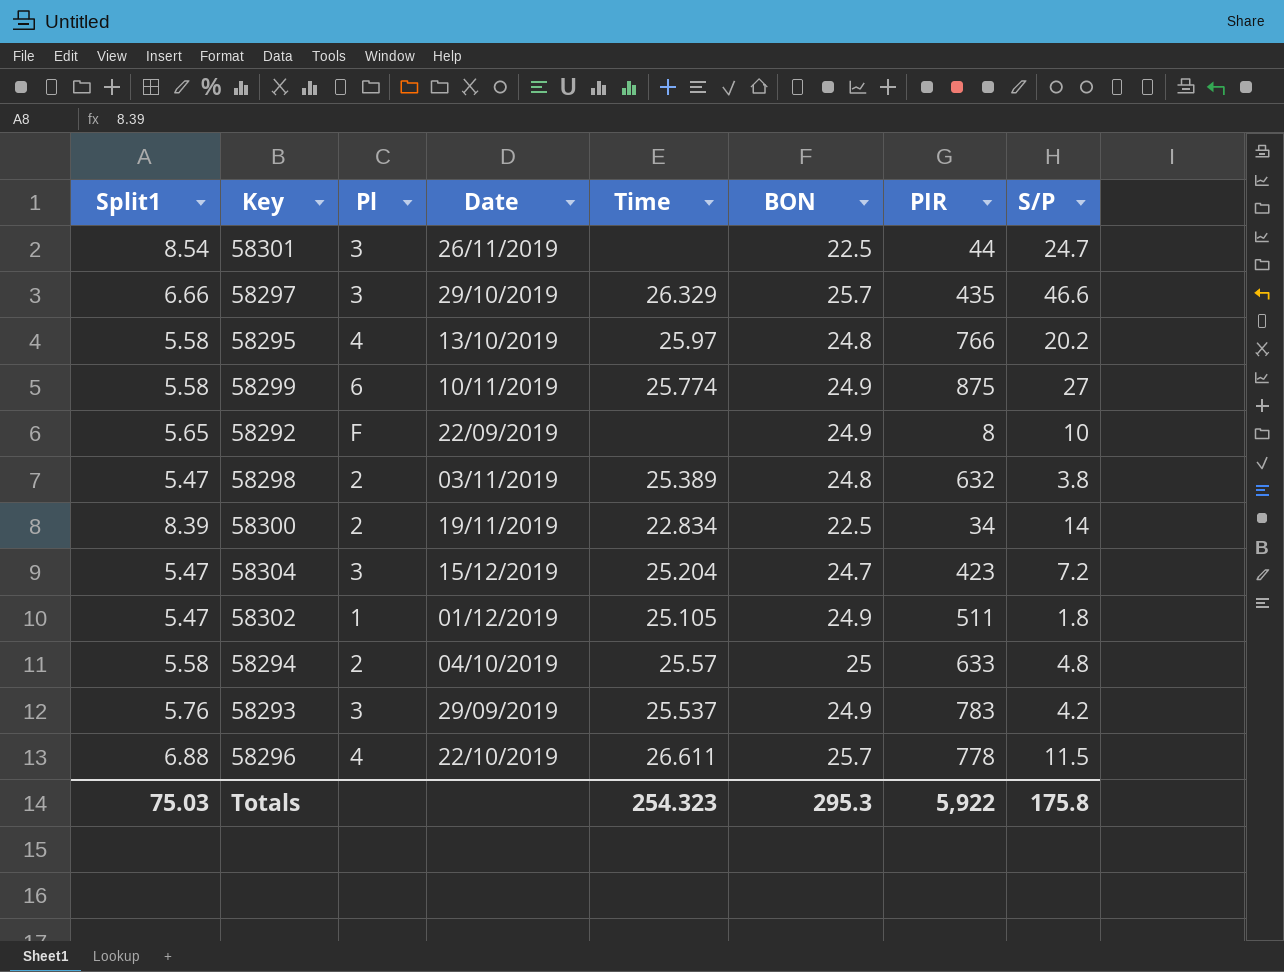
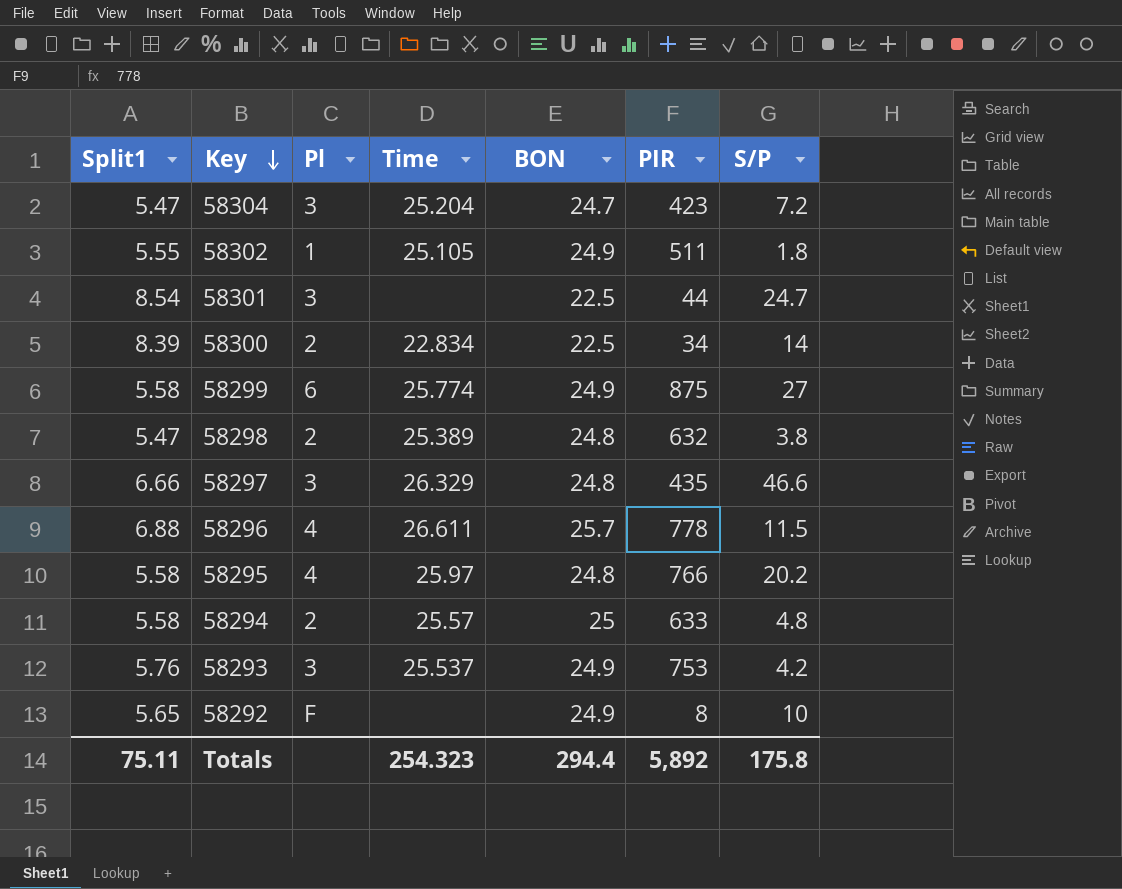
row order: none -> Key descending
column Date | position: 4 -> none
58302 | Split1: 5.47 -> 5.55
58297 | BON: 25.7 -> 24.8
58293 | PIR: 783 -> 753
Totals | Split1: 75.03 -> 75.11
Totals | BON: 295.3 -> 294.4
Totals | PIR: 5,922 -> 5,892

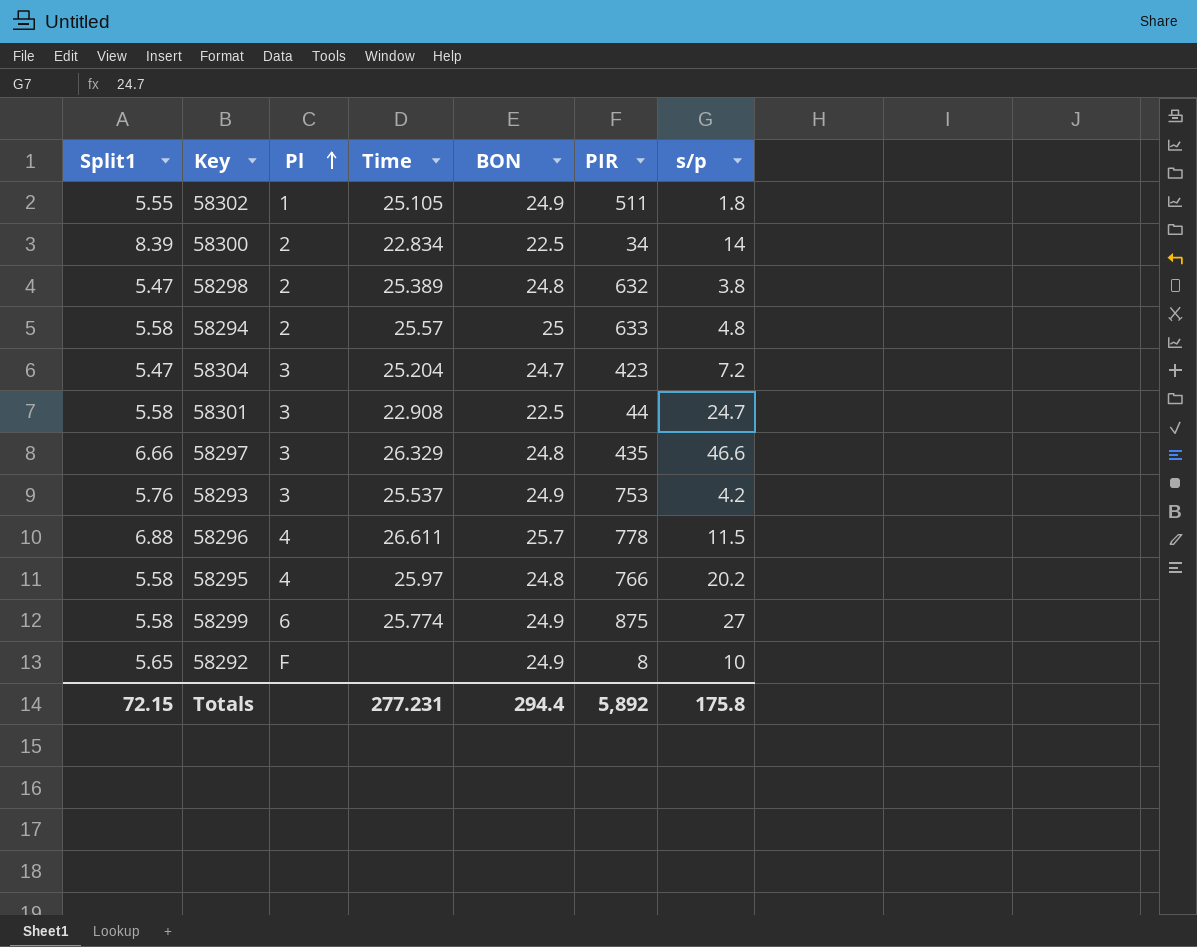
row order: Key descending -> Pl ascending
column name: S/P -> s/p
58301 | Split1: 8.54 -> 5.58
58301 | Time: none -> 22.908
Totals | Split1: 75.11 -> 72.15
Totals | Time: 254.323 -> 277.231

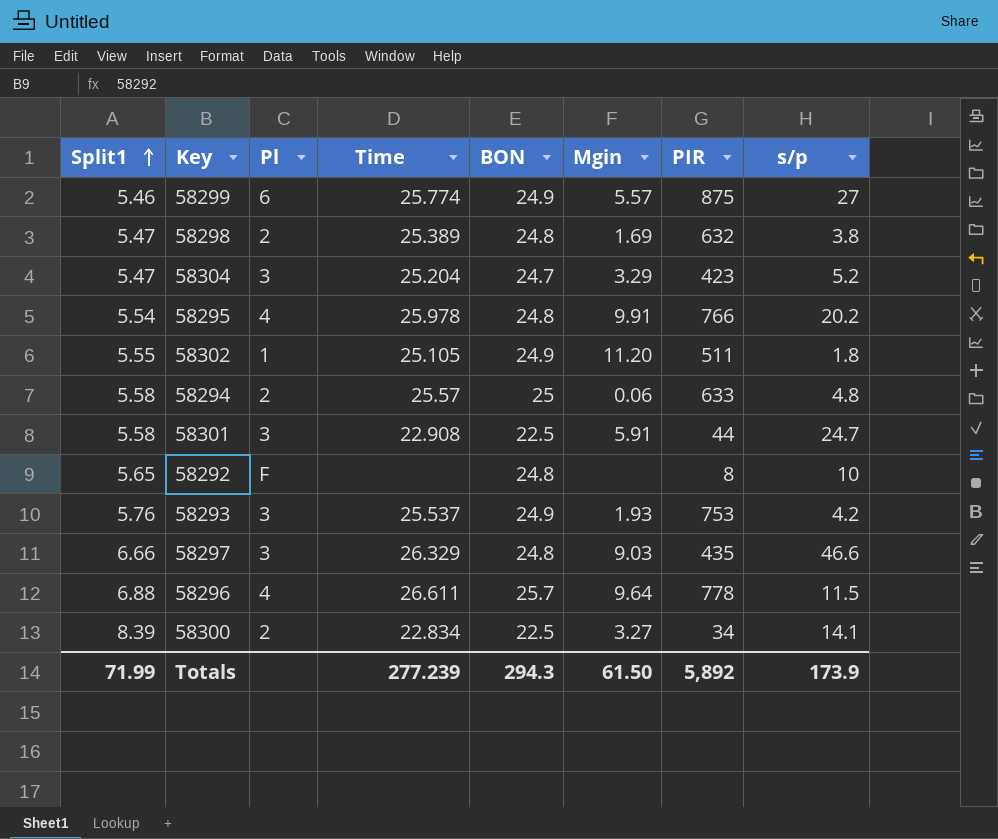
row order: Pl ascending -> Split1 ascending
column Mgin | position: none -> 6
58299 | Split1: 5.58 -> 5.46
58304 | s/p: 7.2 -> 5.2
58295 | Split1: 5.58 -> 5.54
58295 | Time: 25.97 -> 25.978
58292 | BON: 24.9 -> 24.8
58300 | s/p: 14 -> 14.1
Totals | Split1: 72.15 -> 71.99
Totals | Time: 277.231 -> 277.239
Totals | BON: 294.4 -> 294.3
Totals | s/p: 175.8 -> 173.9

